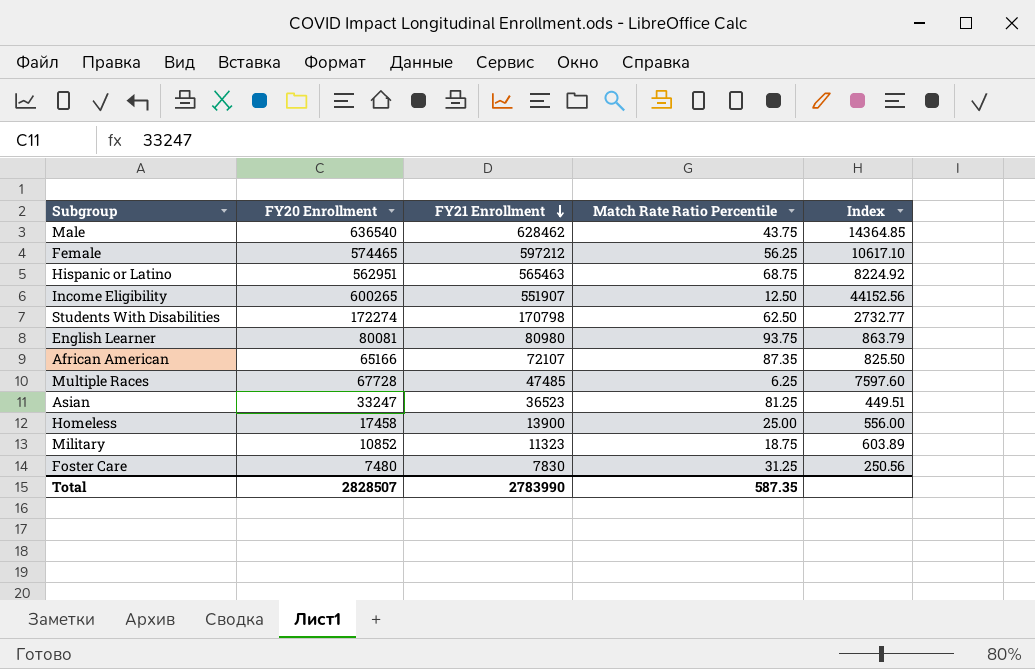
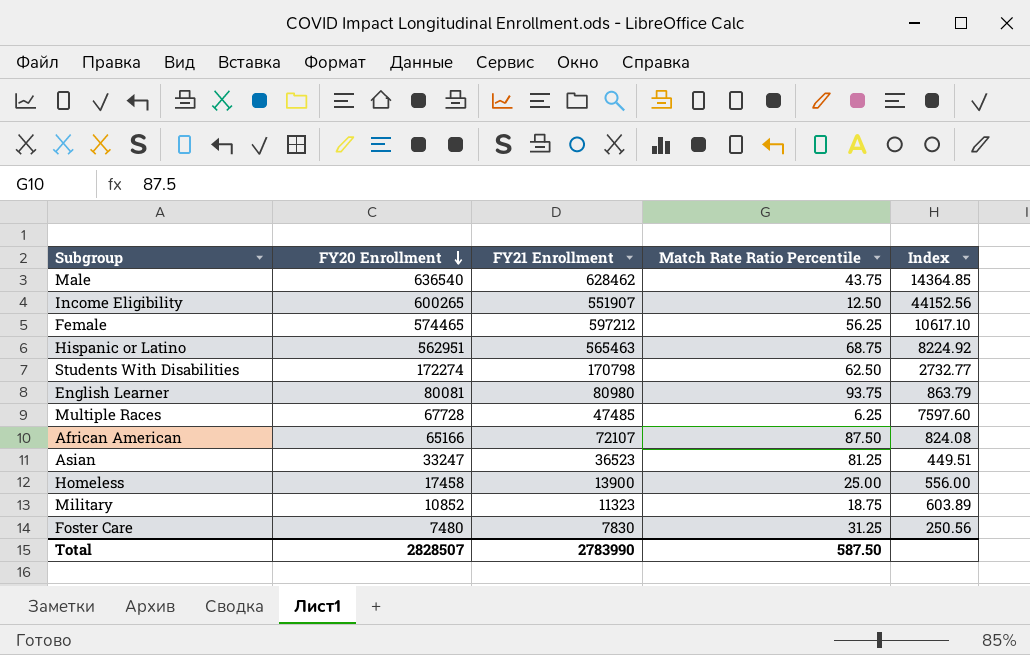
row order: FY21 Enrollment descending -> FY20 Enrollment descending
African American | Match Rate Ratio Percentile: 87.35 -> 87.50
African American | Index: 825.50 -> 824.08
Total | Match Rate Ratio Percentile: 587.35 -> 587.50

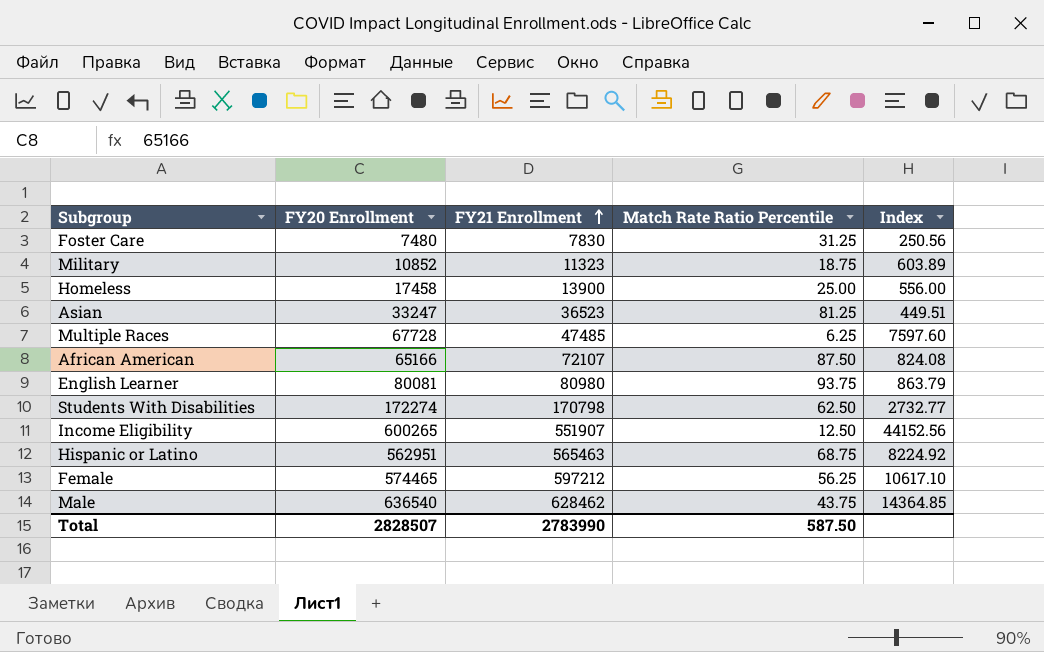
row order: FY20 Enrollment descending -> FY21 Enrollment ascending

